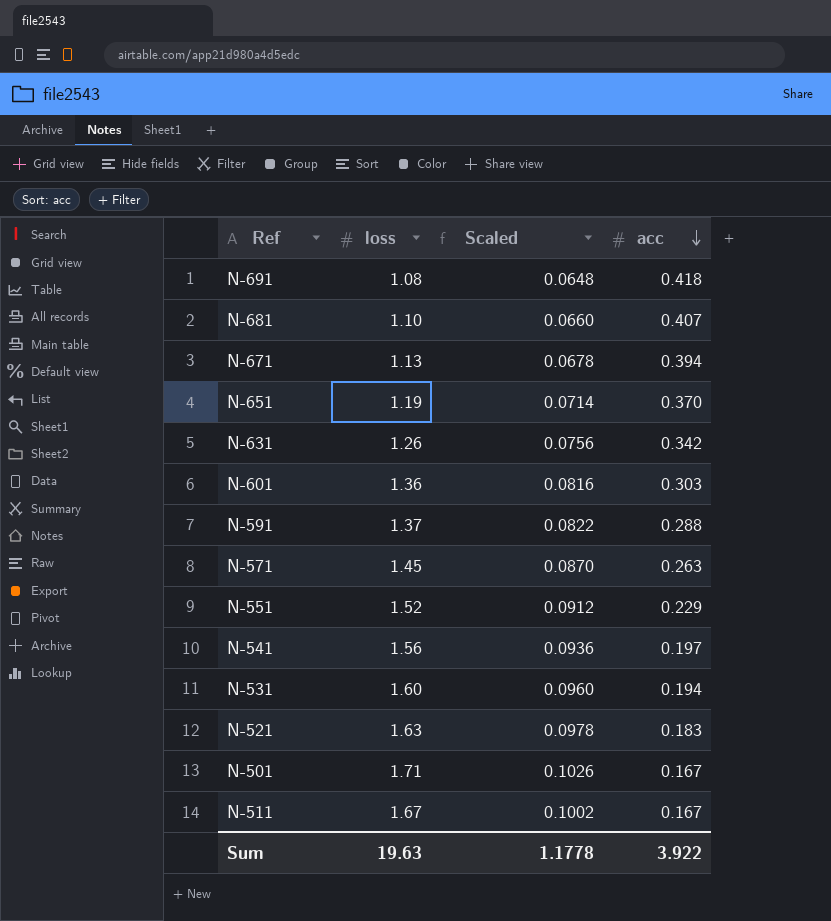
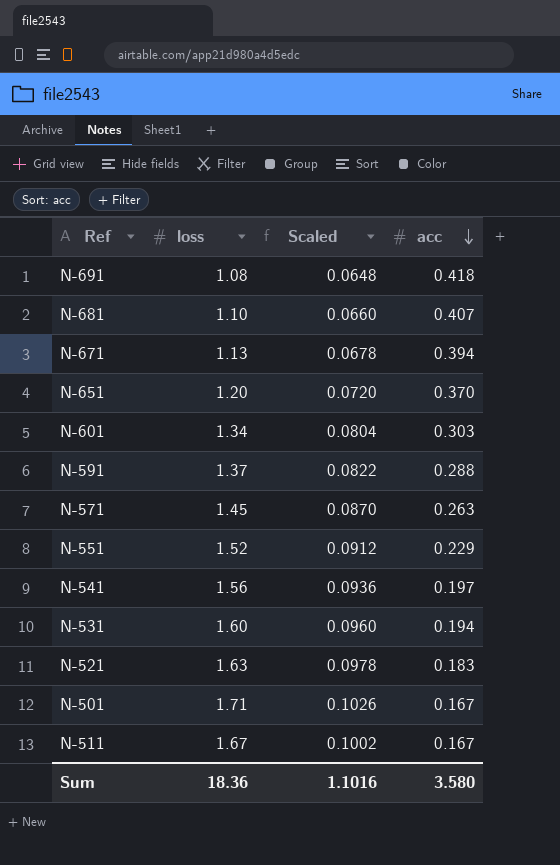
row N-631: 1.26 | 0.0756 | 0.342 -> none
N-651 | loss: 1.19 -> 1.20
N-651 | Scaled: 0.0714 -> 0.0720
N-601 | loss: 1.36 -> 1.34
N-601 | Scaled: 0.0816 -> 0.0804
Sum | loss: 19.63 -> 18.36
Sum | Scaled: 1.1778 -> 1.1016
Sum | acc: 3.922 -> 3.580

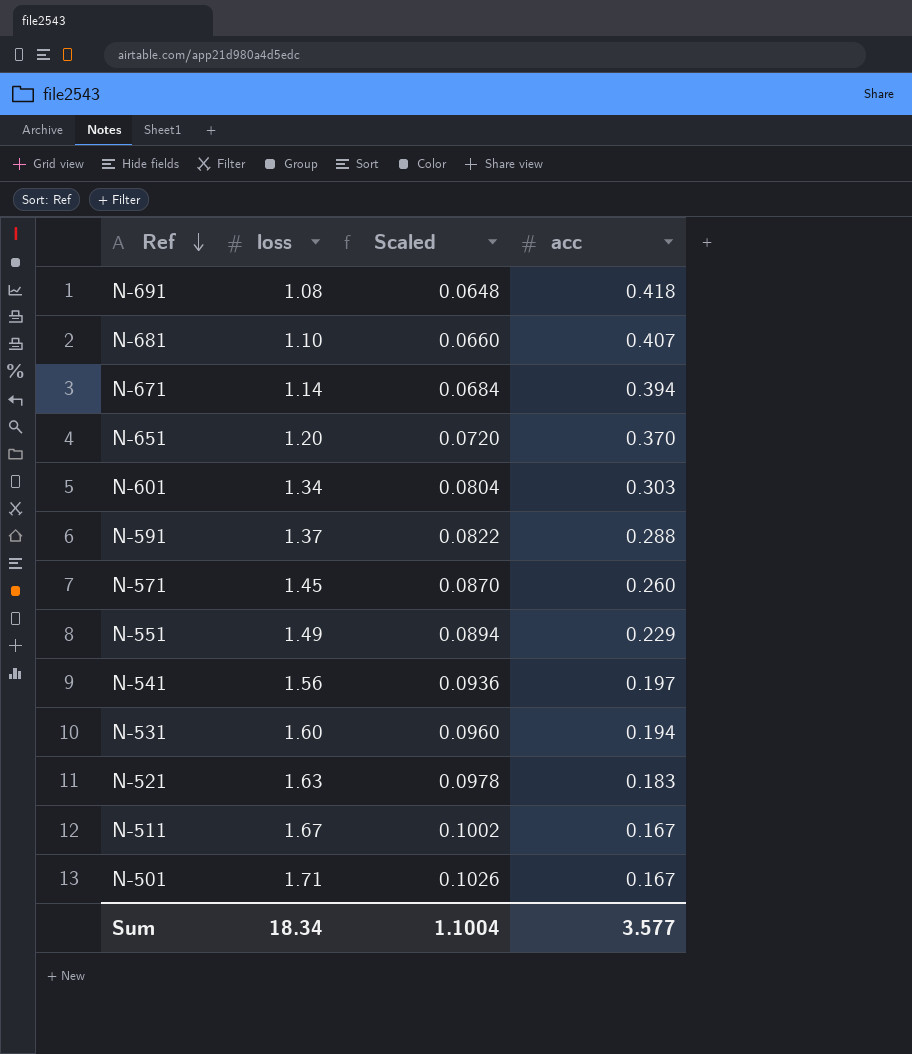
row order: acc descending -> Ref descending
N-671 | loss: 1.13 -> 1.14
N-671 | Scaled: 0.0678 -> 0.0684
N-571 | acc: 0.263 -> 0.260
N-551 | loss: 1.52 -> 1.49
N-551 | Scaled: 0.0912 -> 0.0894
Sum | loss: 18.36 -> 18.34
Sum | Scaled: 1.1016 -> 1.1004
Sum | acc: 3.580 -> 3.577

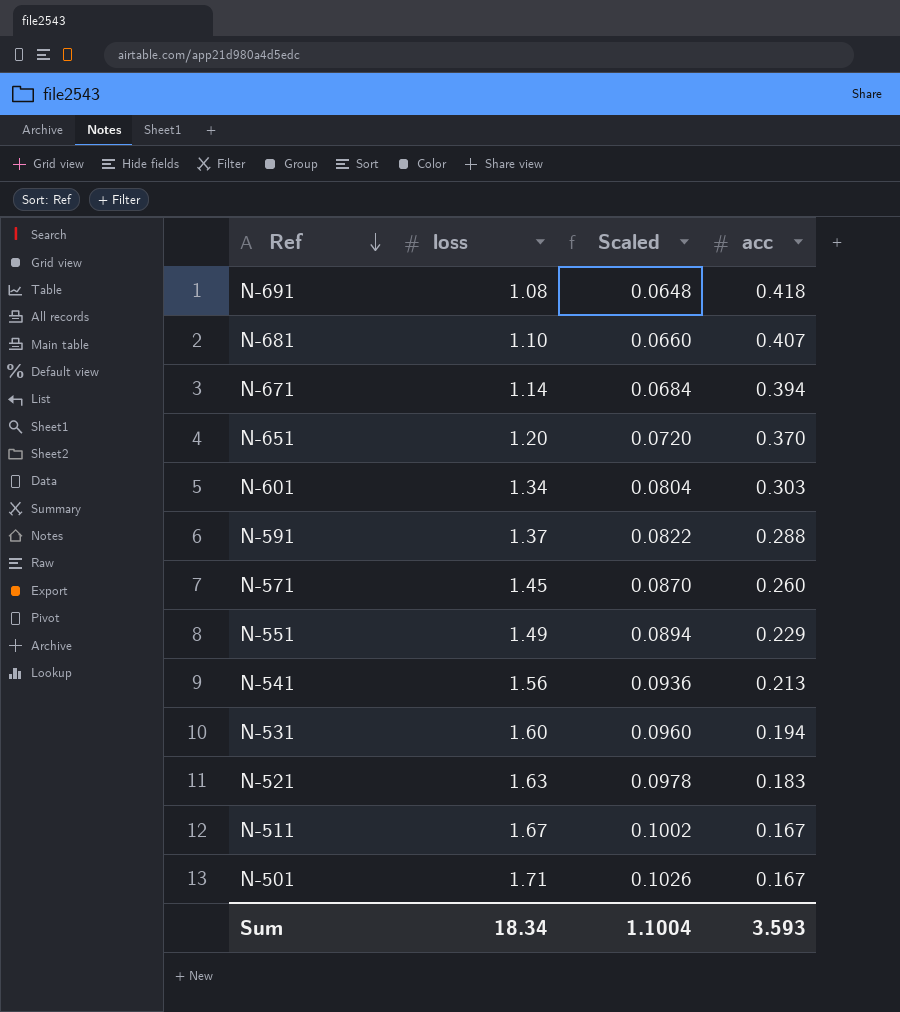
N-541 | acc: 0.197 -> 0.213
Sum | acc: 3.577 -> 3.593

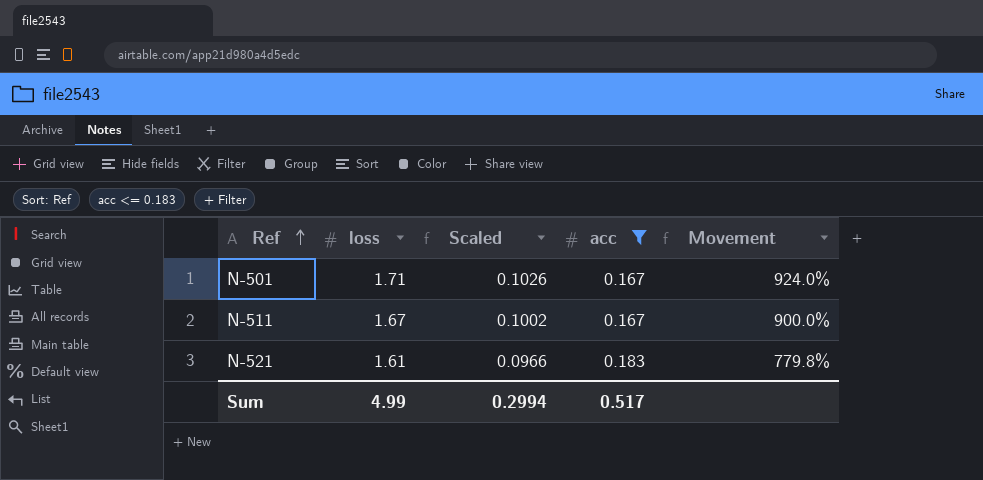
filter: none -> acc <= 0.183
row order: Ref descending -> Ref ascending
column Movement | formula: none -> ([loss] - [acc]) / [acc]
N-521 | loss: 1.63 -> 1.61
N-521 | Scaled: 0.0978 -> 0.0966
Sum | loss: 18.34 -> 4.99
Sum | Scaled: 1.1004 -> 0.2994
Sum | acc: 3.593 -> 0.517

